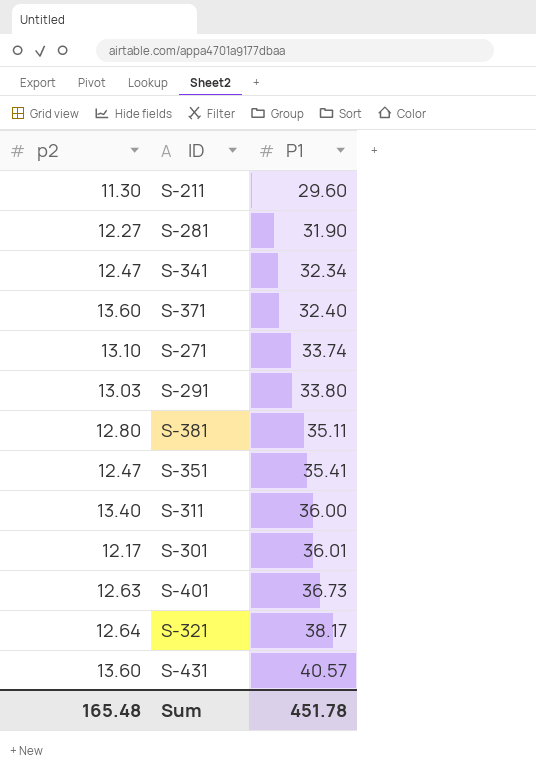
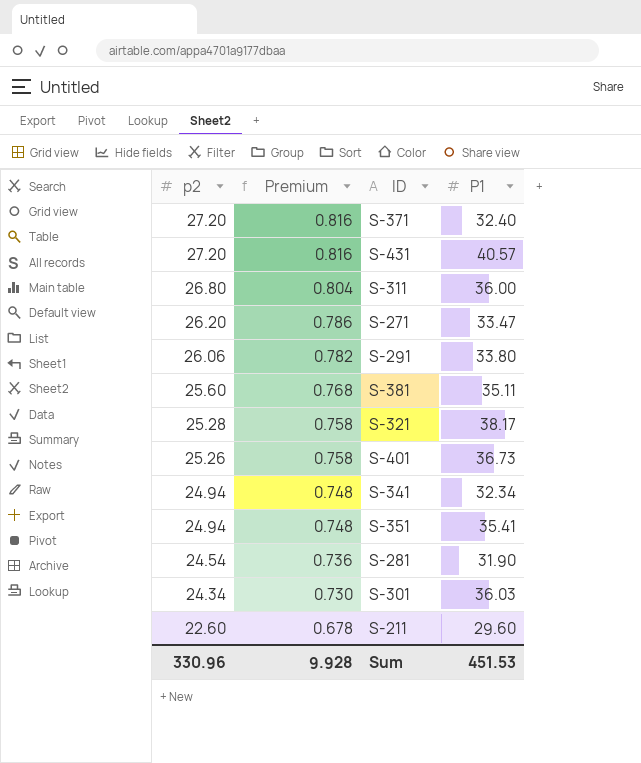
row order: P1 ascending -> p2 descending
column Premium | formula: none -> [p2] * 0.03
S-371 | p2: 13.60 -> 27.20
S-431 | p2: 13.60 -> 27.20
S-311 | p2: 13.40 -> 26.80
S-271 | p2: 13.10 -> 26.20
S-271 | P1: 33.74 -> 33.47
S-291 | p2: 13.03 -> 26.06
S-381 | p2: 12.80 -> 25.60
S-321 | p2: 12.64 -> 25.28
S-401 | p2: 12.63 -> 25.26
S-341 | p2: 12.47 -> 24.94
S-351 | p2: 12.47 -> 24.94
S-281 | p2: 12.27 -> 24.54
S-301 | p2: 12.17 -> 24.34
S-301 | P1: 36.01 -> 36.03
S-211 | p2: 11.30 -> 22.60
Sum | p2: 165.48 -> 330.96
Sum | P1: 451.78 -> 451.53

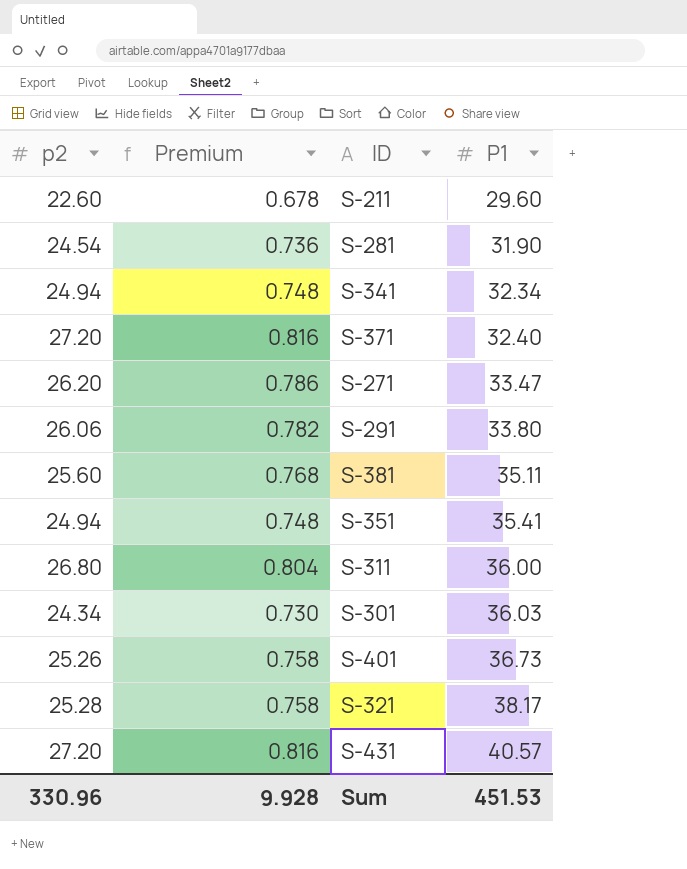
row order: p2 descending -> P1 ascending

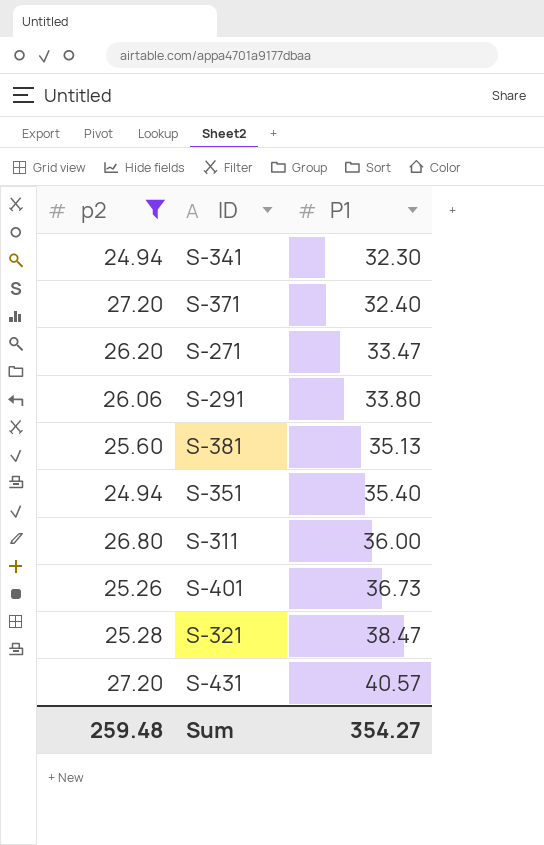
filter: none -> p2 >= 24.94
column Premium | formula: [p2] * 0.03 -> none
S-341 | P1: 32.34 -> 32.30
S-381 | P1: 35.11 -> 35.13
S-351 | P1: 35.41 -> 35.40
S-321 | P1: 38.17 -> 38.47
Sum | p2: 330.96 -> 259.48
Sum | P1: 451.53 -> 354.27

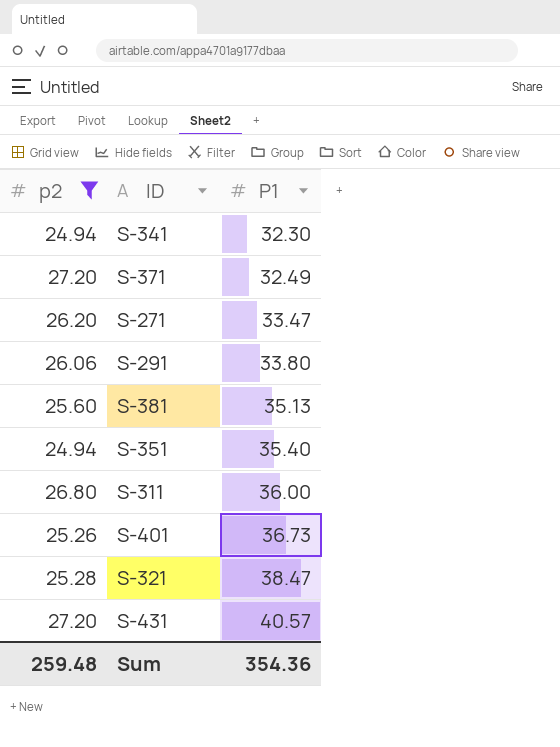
S-371 | P1: 32.40 -> 32.49
Sum | P1: 354.27 -> 354.36

